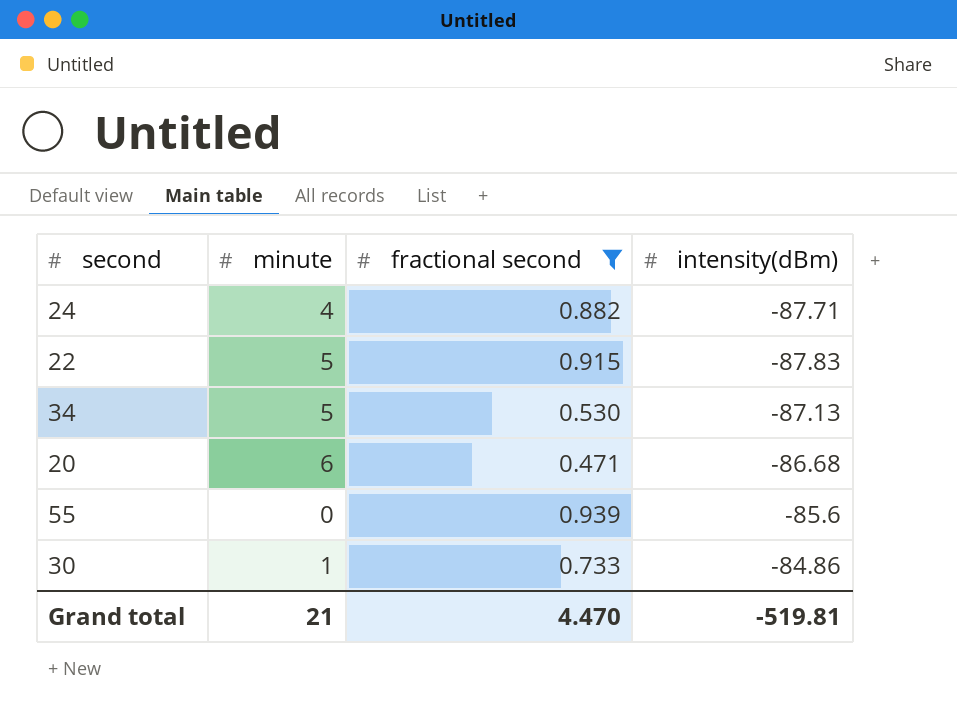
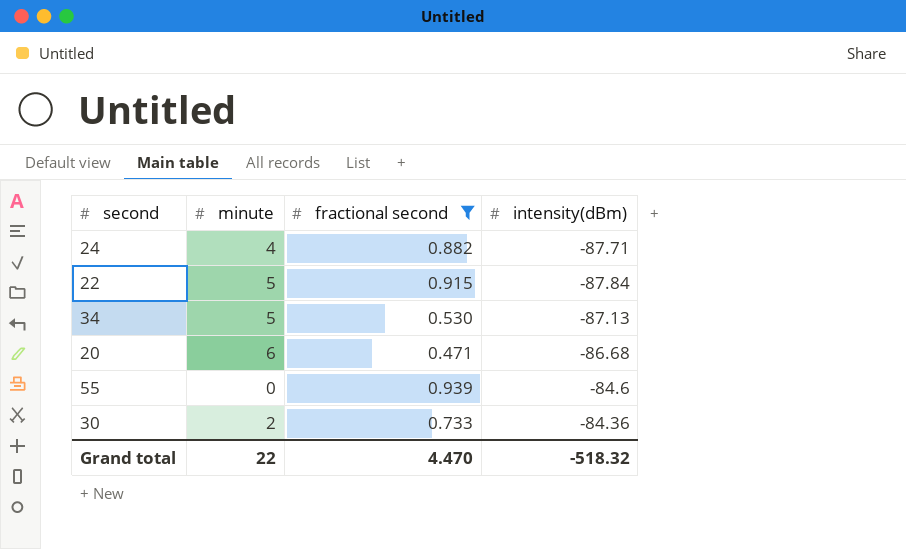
22 | intensity(dBm): -87.83 -> -87.84
55 | intensity(dBm): -85.6 -> -84.6
30 | minute: 1 -> 2
30 | intensity(dBm): -84.86 -> -84.36
Grand total | minute: 21 -> 22
Grand total | intensity(dBm): -519.81 -> -518.32

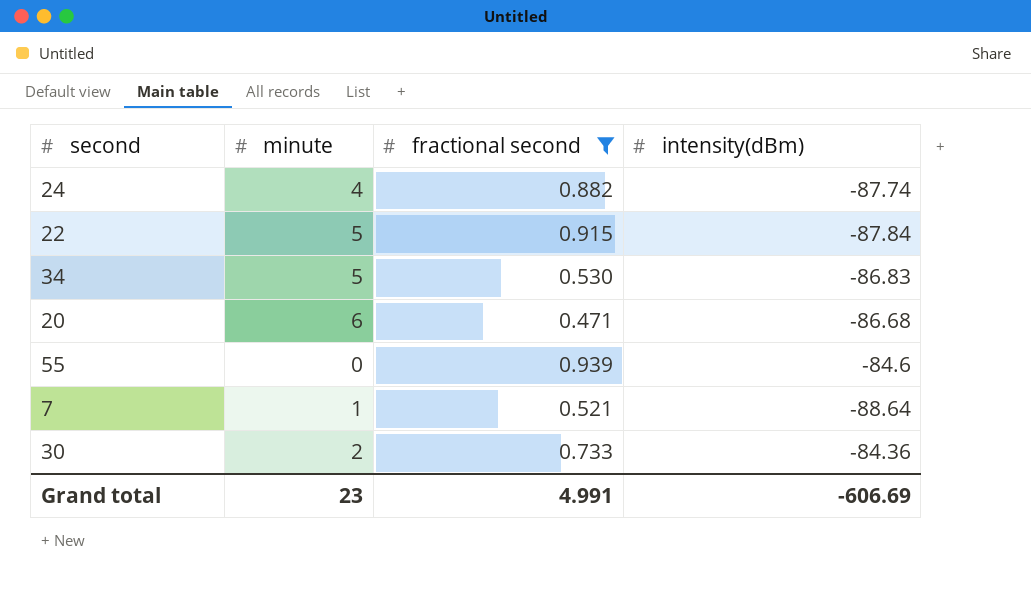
24 | intensity(dBm): -87.71 -> -87.74
34 | intensity(dBm): -87.13 -> -86.83
row 7: none -> 1 | 0.521 | -88.64
Grand total | minute: 22 -> 23
Grand total | fractional second: 4.470 -> 4.991
Grand total | intensity(dBm): -518.32 -> -606.69

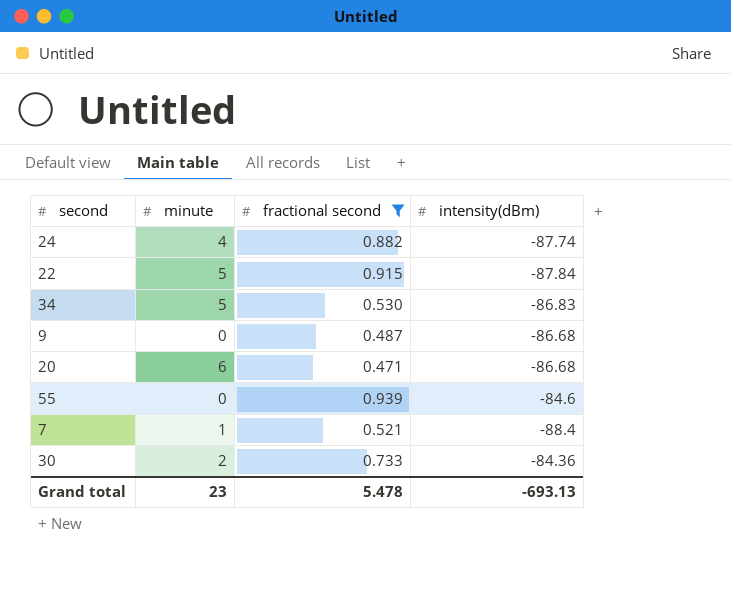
row 9: none -> 0 | 0.487 | -86.68
7 | intensity(dBm): -88.64 -> -88.4
Grand total | fractional second: 4.991 -> 5.478
Grand total | intensity(dBm): -606.69 -> -693.13

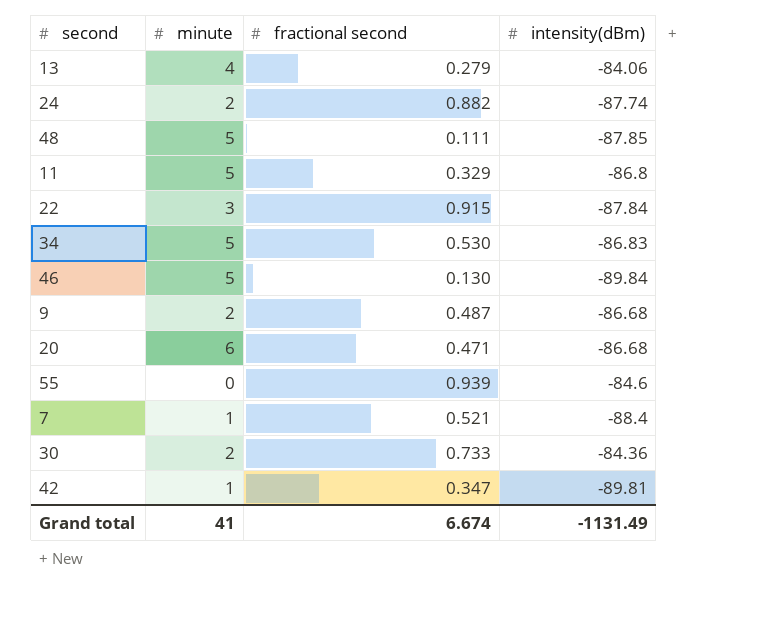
filter: fractional second >= 0.471 -> none
24 | minute: 4 -> 2
22 | minute: 5 -> 3
9 | minute: 0 -> 2
Grand total | minute: 23 -> 41
Grand total | fractional second: 5.478 -> 6.674
Grand total | intensity(dBm): -693.13 -> -1131.49

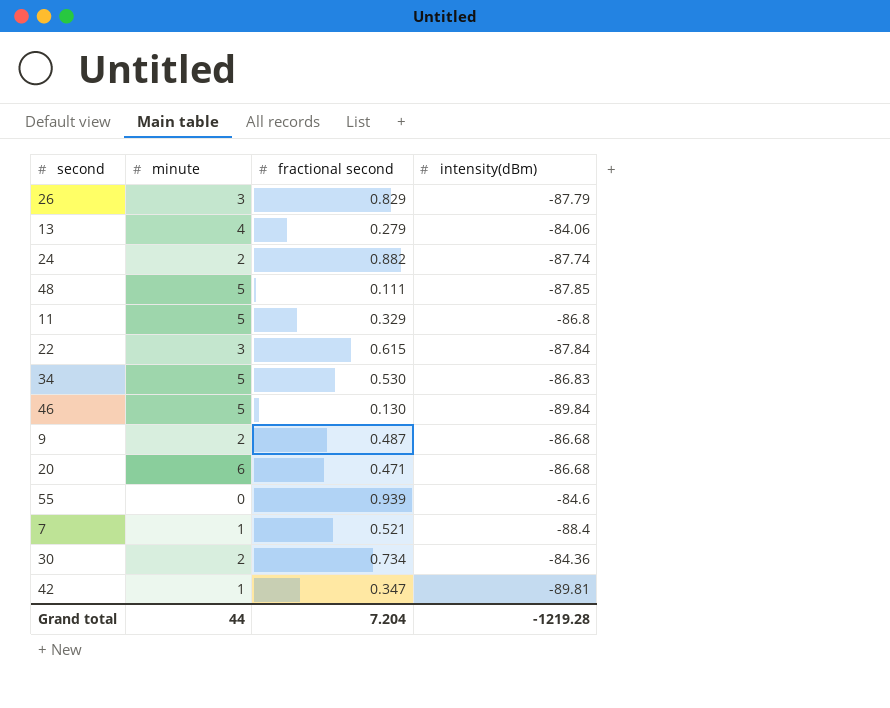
row 26: none -> 3 | 0.829 | -87.79
22 | fractional second: 0.915 -> 0.615
30 | fractional second: 0.733 -> 0.734
Grand total | minute: 41 -> 44
Grand total | fractional second: 6.674 -> 7.204
Grand total | intensity(dBm): -1131.49 -> -1219.28

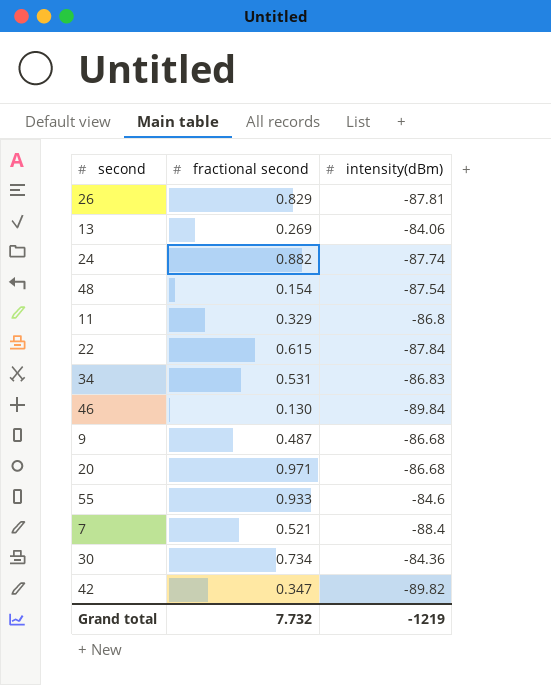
column minute | position: 2 -> none
26 | intensity(dBm): -87.79 -> -87.81
13 | fractional second: 0.279 -> 0.269
48 | fractional second: 0.111 -> 0.154
48 | intensity(dBm): -87.85 -> -87.54
34 | fractional second: 0.530 -> 0.531
20 | fractional second: 0.471 -> 0.971
55 | fractional second: 0.939 -> 0.933
42 | intensity(dBm): -89.81 -> -89.82
Grand total | fractional second: 7.204 -> 7.732
Grand total | intensity(dBm): -1219.28 -> -1219

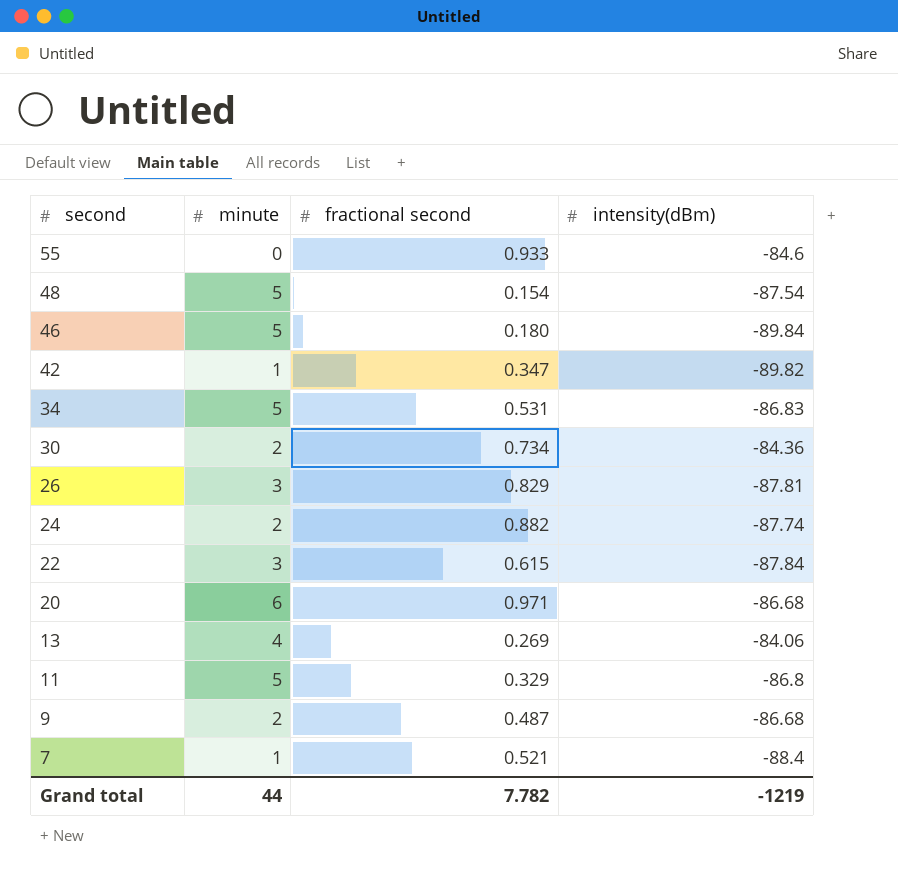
row order: none -> second descending
column minute | position: none -> 2
46 | fractional second: 0.130 -> 0.180
Grand total | fractional second: 7.732 -> 7.782

